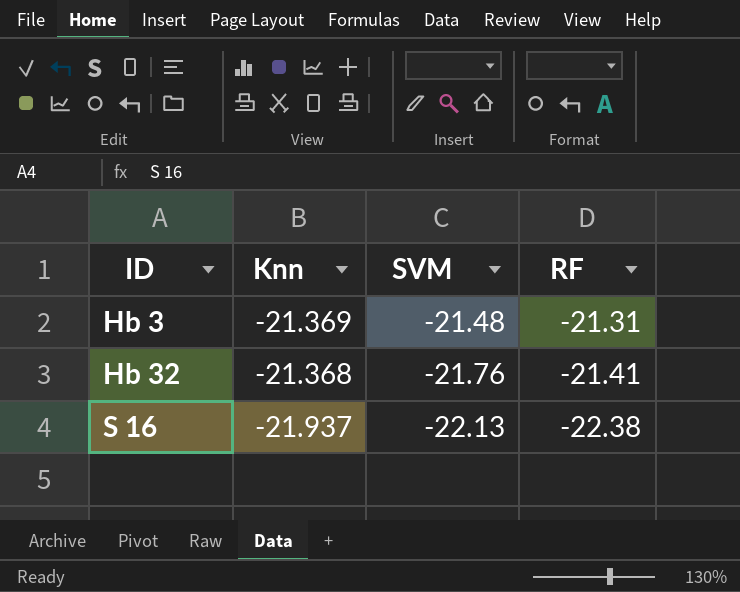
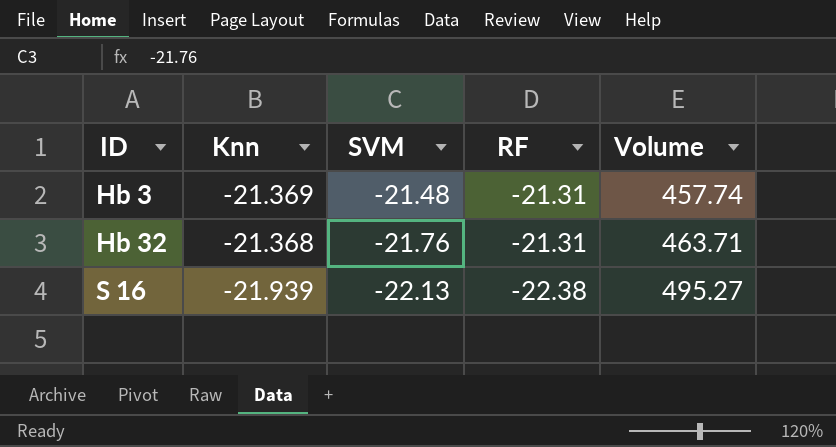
column Volume | formula: none -> [SVM] * [RF]
Hb 32 | RF: -21.41 -> -21.31
S 16 | Knn: -21.937 -> -21.939

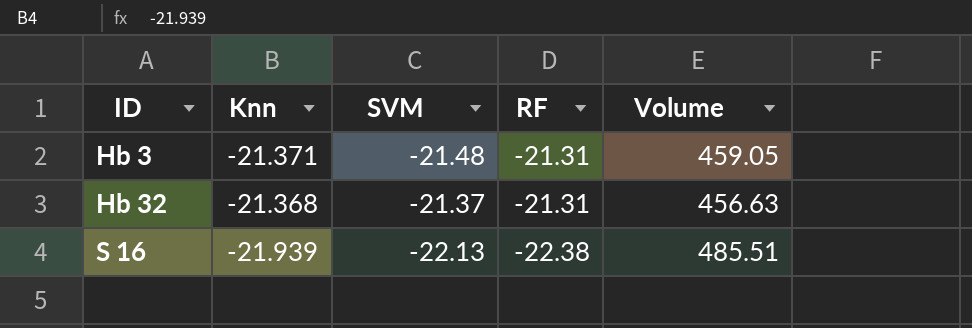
column Volume | formula: [SVM] * [RF] -> [Knn] * [SVM]
Hb 3 | Knn: -21.369 -> -21.371
Hb 32 | SVM: -21.76 -> -21.37

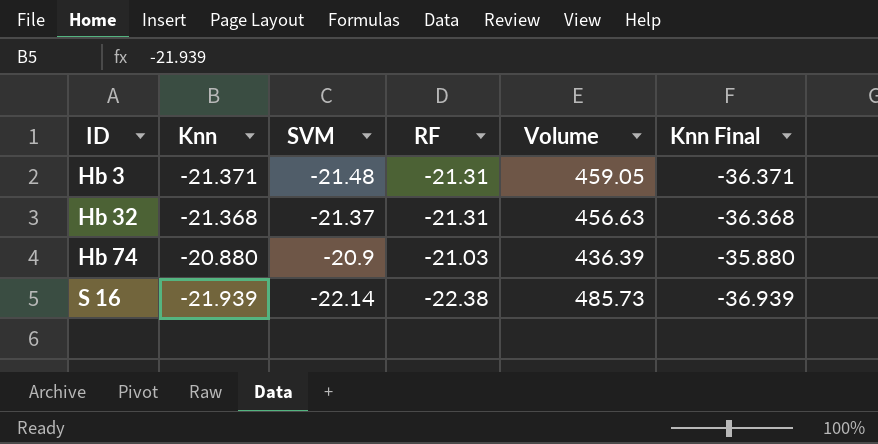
column Knn Final | formula: none -> [Knn] - 15
row Hb 74: none -> -20.880 | -20.9 | -21.03 | 436.39 | -35.880
S 16 | SVM: -22.13 -> -22.14
S 16 | Volume: 485.51 -> 485.73

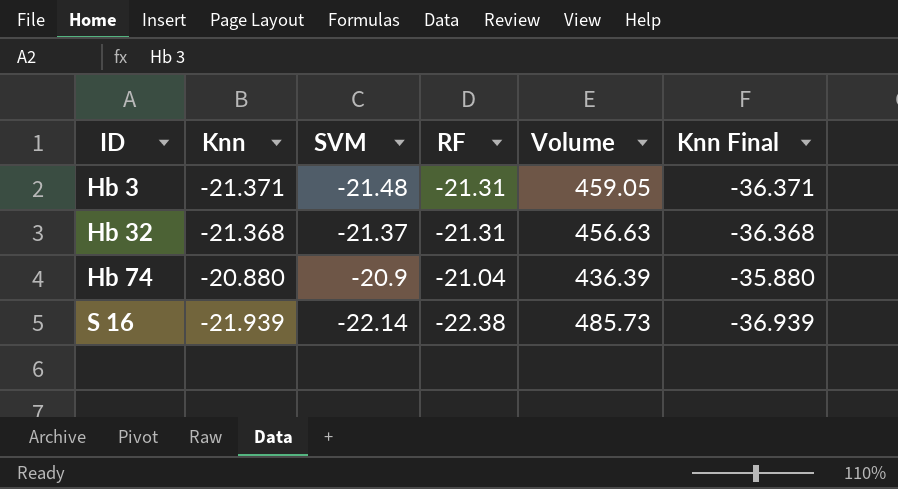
Hb 74 | RF: -21.03 -> -21.04

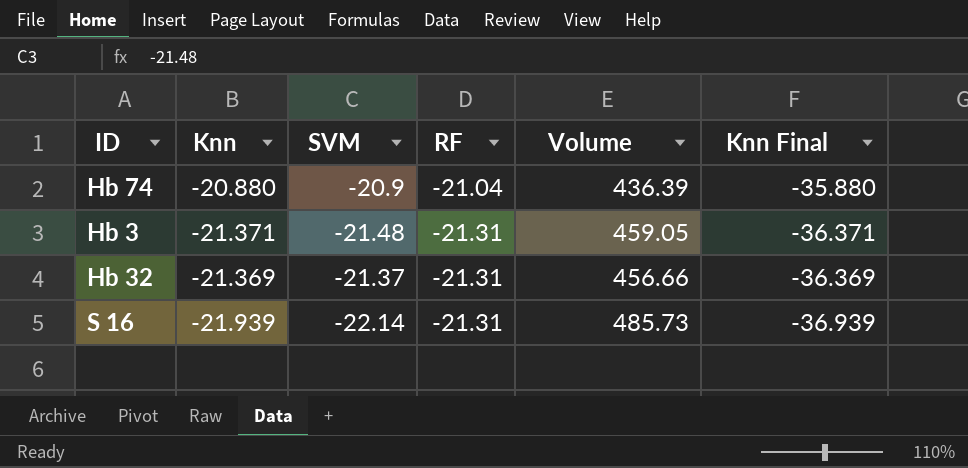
row order: ID ascending -> RF descending
Hb 32 | Knn: -21.368 -> -21.369
Hb 32 | Volume: 456.63 -> 456.66
Hb 32 | Knn Final: -36.368 -> -36.369
S 16 | RF: -22.38 -> -21.31

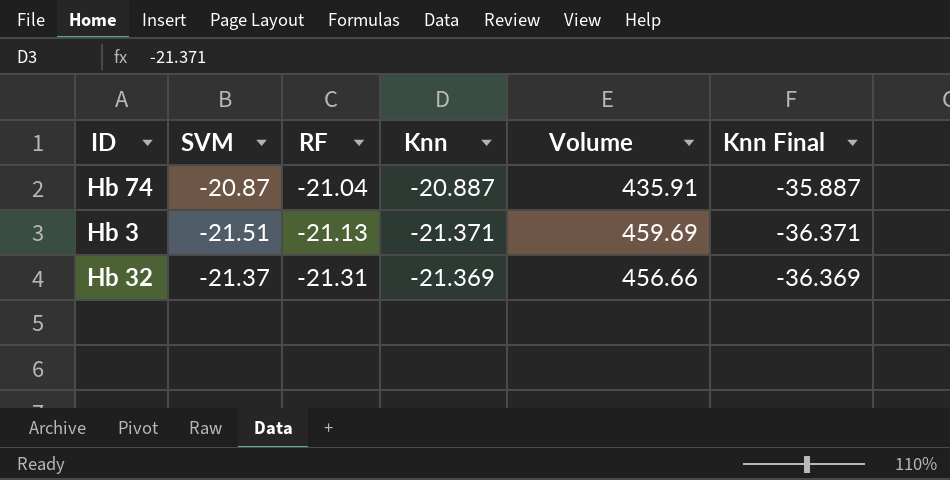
column Knn | position: 2 -> 4
row S 16: -21.939 | -22.14 | -21.31 | 485.73 | -36.939 -> none
Hb 74 | SVM: -20.9 -> -20.87
Hb 74 | Knn: -20.880 -> -20.887
Hb 74 | Volume: 436.39 -> 435.91
Hb 74 | Knn Final: -35.880 -> -35.887
Hb 3 | SVM: -21.48 -> -21.51
Hb 3 | RF: -21.31 -> -21.13
Hb 3 | Volume: 459.05 -> 459.69

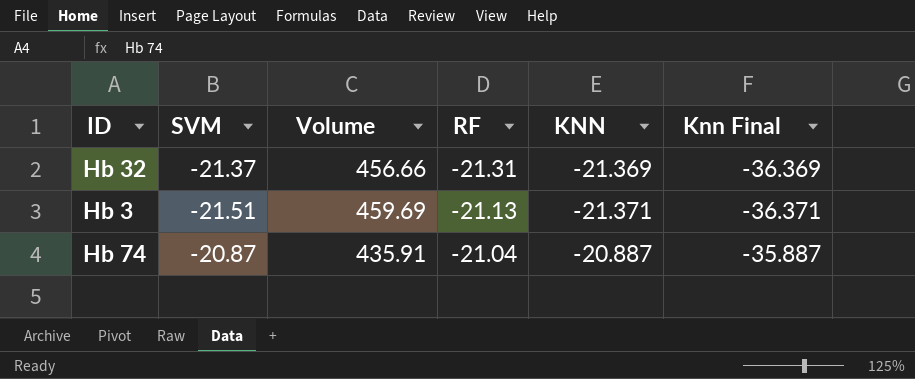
row order: RF descending -> RF ascending
column Volume | position: 5 -> 3
column name: Knn -> KNN

